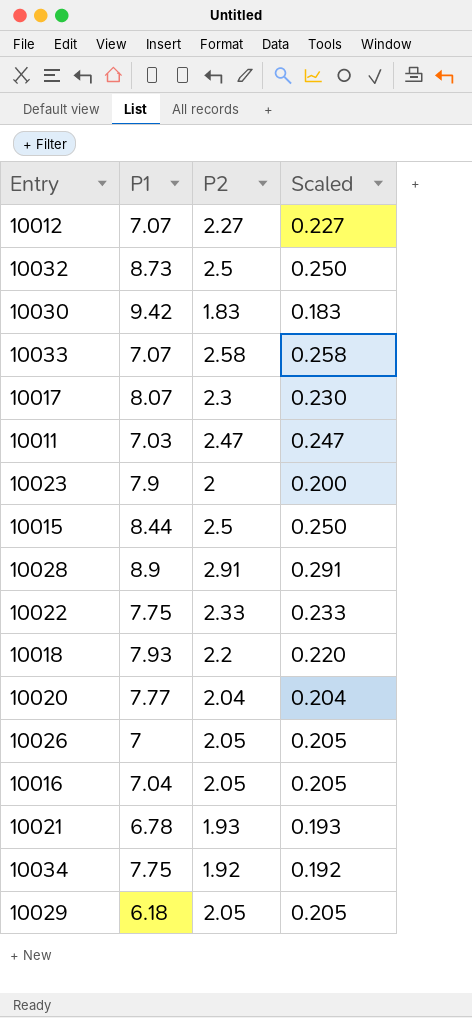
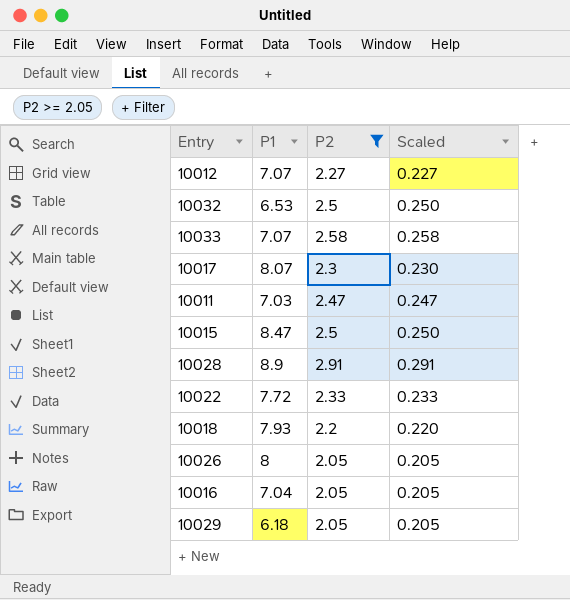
filter: none -> P2 >= 2.05
10032 | P1: 8.73 -> 6.53
10015 | P1: 8.44 -> 8.47
10022 | P1: 7.75 -> 7.72
10026 | P1: 7 -> 8

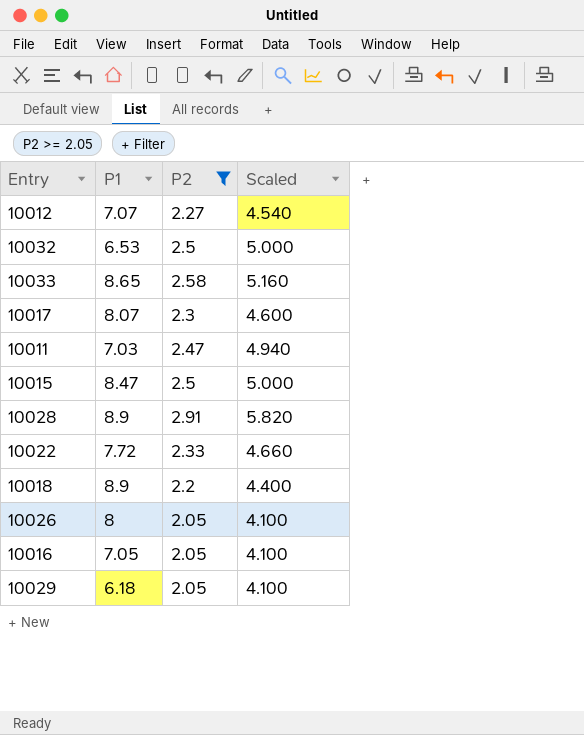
column Scaled | formula: [P2] * 0.1 -> [P2] * 2
10033 | P1: 7.07 -> 8.65
10018 | P1: 7.93 -> 8.9
10016 | P1: 7.04 -> 7.05

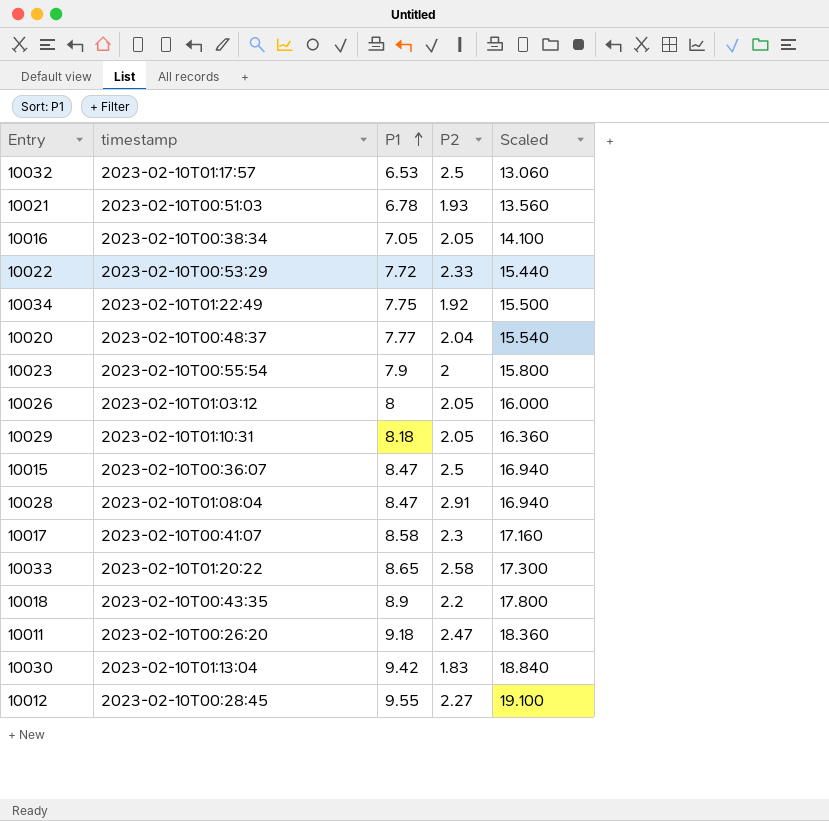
filter: P2 >= 2.05 -> none
row order: none -> P1 ascending
column timestamp | position: none -> 2
column Scaled | formula: [P2] * 2 -> [P1] * 2
10029 | P1: 6.18 -> 8.18
10028 | P1: 8.9 -> 8.47
10017 | P1: 8.07 -> 8.58
10011 | P1: 7.03 -> 9.18
10012 | P1: 7.07 -> 9.55

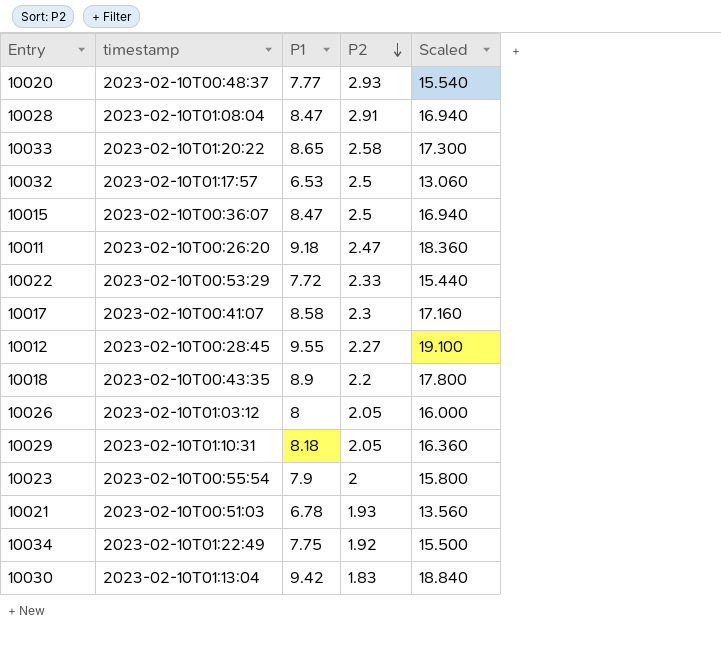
row order: P1 ascending -> P2 descending
row 10016: 2023-02-10T00:38:34 | 7.05 | 2.05 | 14.100 -> none
10020 | P2: 2.04 -> 2.93

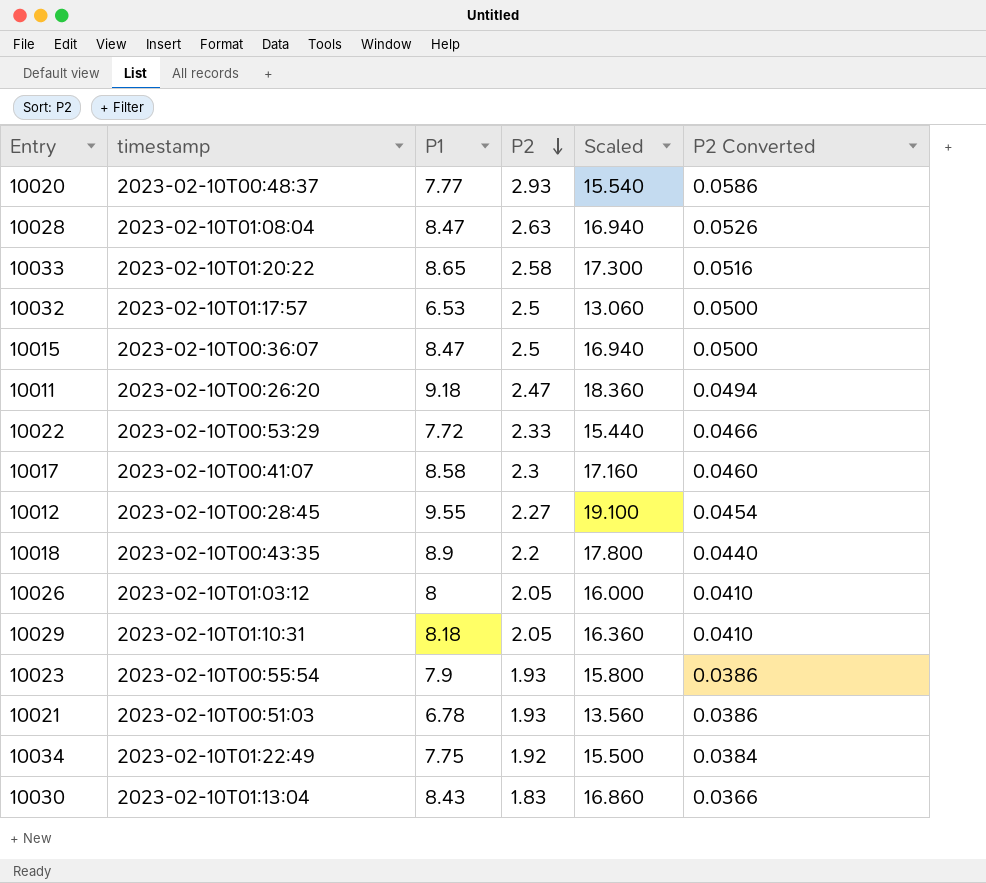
column P2 Converted | formula: none -> [P2] * 0.02
10028 | P2: 2.91 -> 2.63
10023 | P2: 2 -> 1.93
10030 | P1: 9.42 -> 8.43
10030 | Scaled: 18.840 -> 16.860

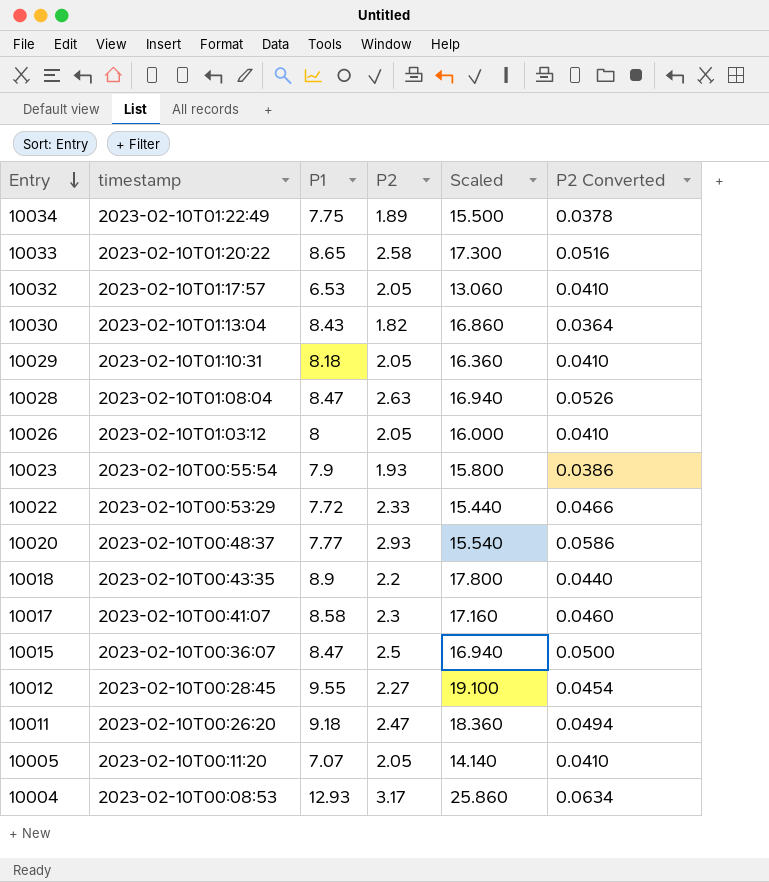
row order: P2 descending -> Entry descending
row 10021: 2023-02-10T00:51:03 | 6.78 | 1.93 | 13.560 | 0.0386 -> none
10034 | P2: 1.92 -> 1.89
10034 | P2 Converted: 0.0384 -> 0.0378
10032 | P2: 2.5 -> 2.05
10032 | P2 Converted: 0.0500 -> 0.0410
10030 | P2: 1.83 -> 1.82
10030 | P2 Converted: 0.0366 -> 0.0364
row 10005: none -> 2023-02-10T00:11:20 | 7.07 | 2.05 | 14.140 | 0.0410
row 10004: none -> 2023-02-10T00:08:53 | 12.93 | 3.17 | 25.860 | 0.0634

